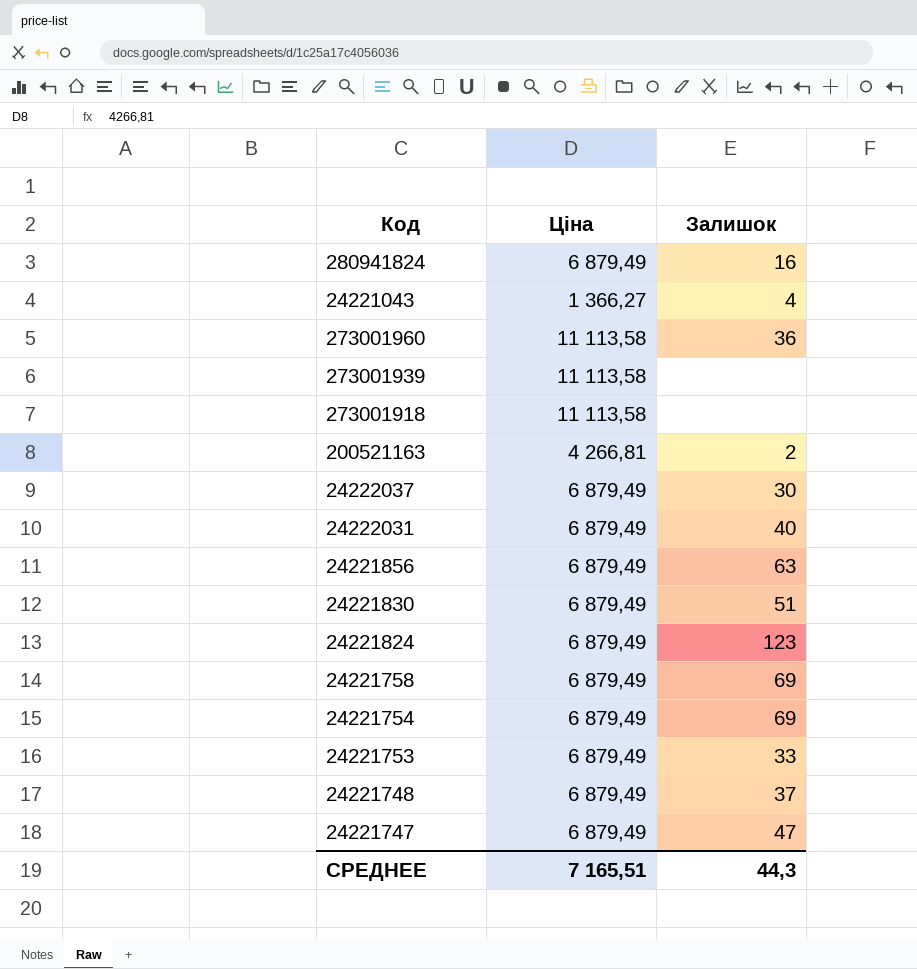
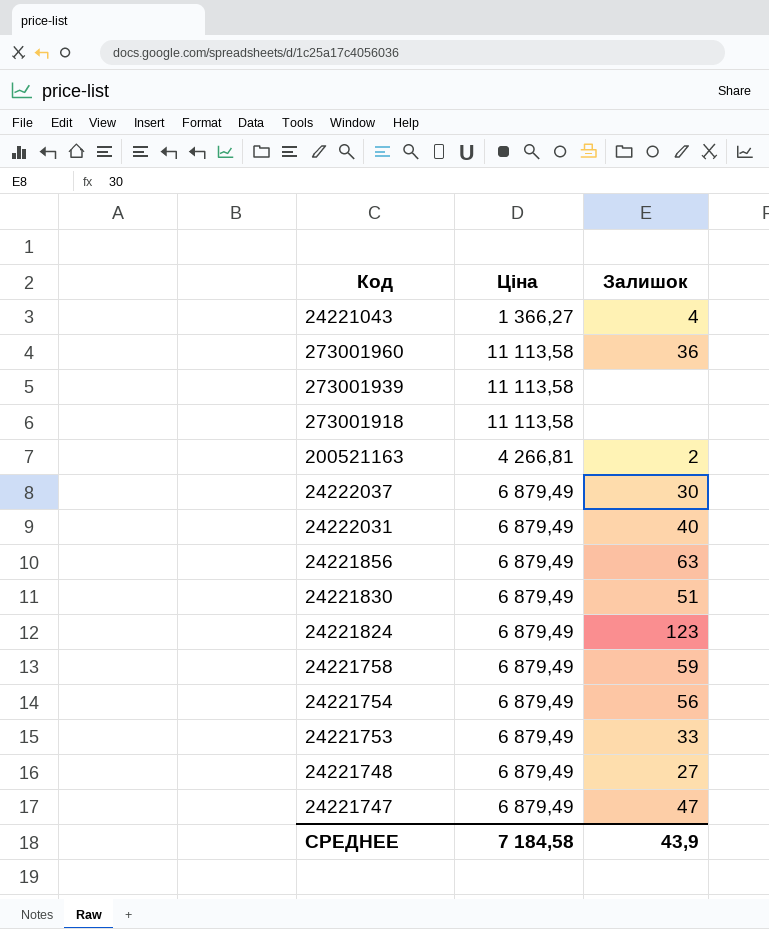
row 280941824: 6 879,49 | 16 -> none
24221758 | Залишок: 69 -> 59
24221754 | Залишок: 69 -> 56
24221748 | Залишок: 37 -> 27
СРЕДНЕЕ | Ціна: 7 165,51 -> 7 184,58
СРЕДНЕЕ | Залишок: 44,3 -> 43,9

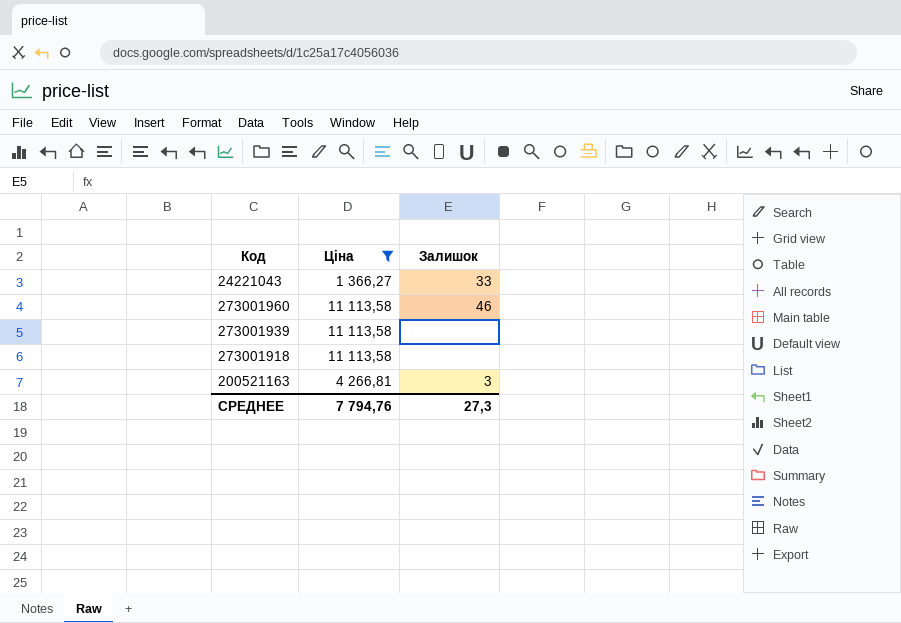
filter: none -> Ціна != 6 879,49
24221043 | Залишок: 4 -> 33
273001960 | Залишок: 36 -> 46
200521163 | Залишок: 2 -> 3
СРЕДНЕЕ | Ціна: 7 184,58 -> 7 794,76
СРЕДНЕЕ | Залишок: 43,9 -> 27,3

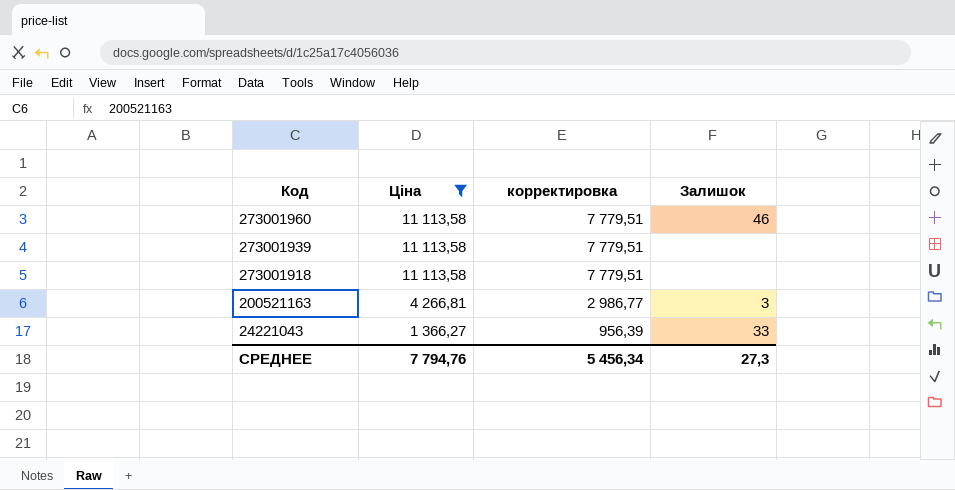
row order: none -> Код descending
column корректировка | formula: none -> [Ціна] * 0,7

